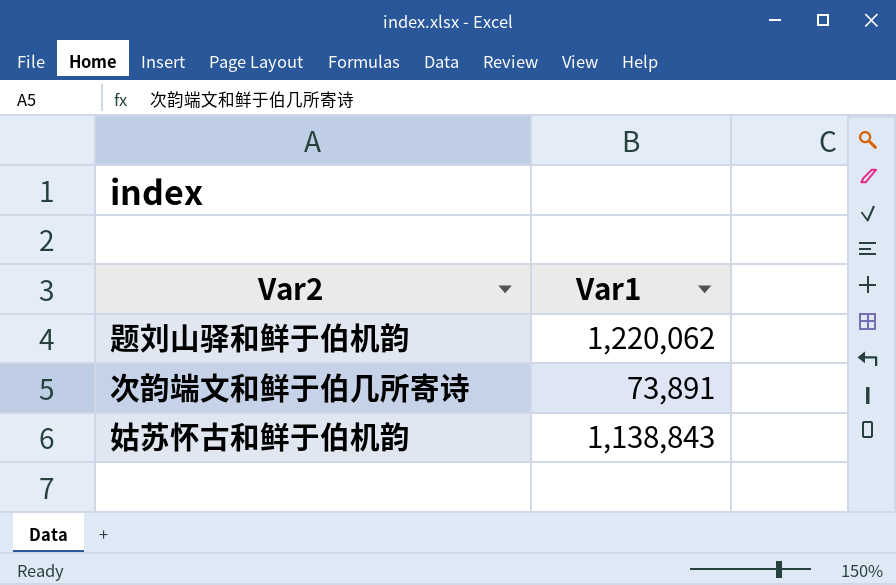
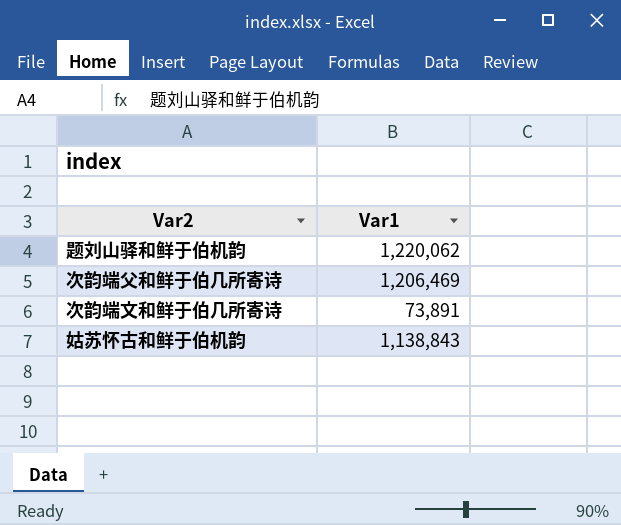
row 次韵端父和鲜于伯几所寄诗: none -> 1,206,469

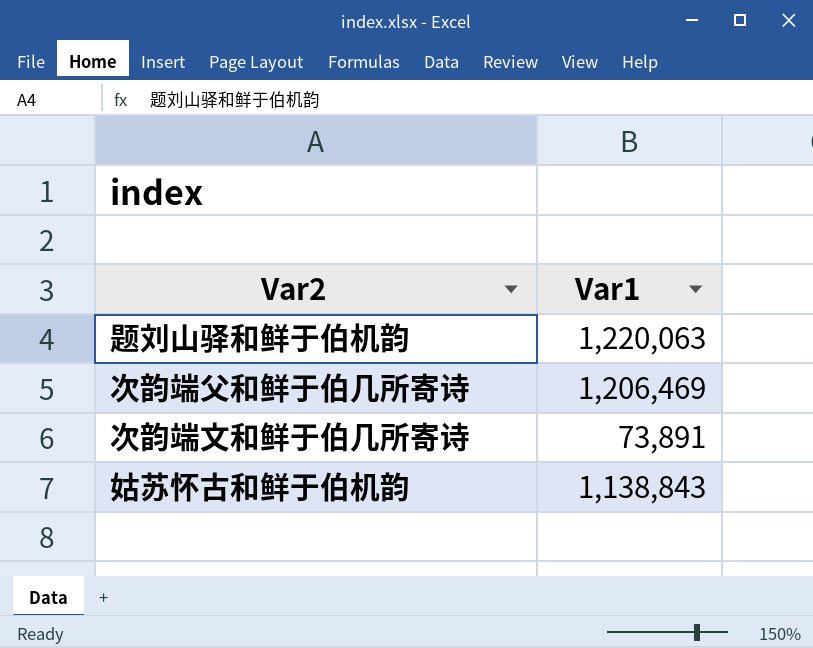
题刘山驿和鲜于伯机韵 | Var1: 1,220,062 -> 1,220,063

